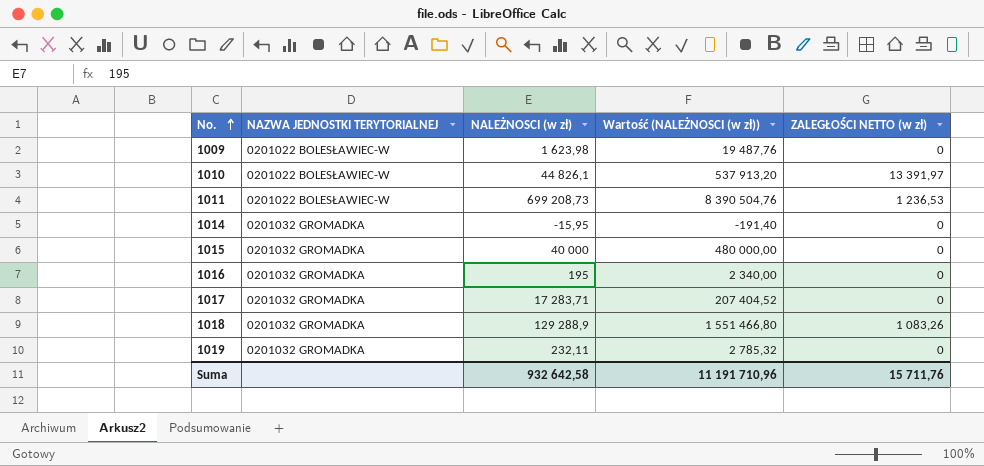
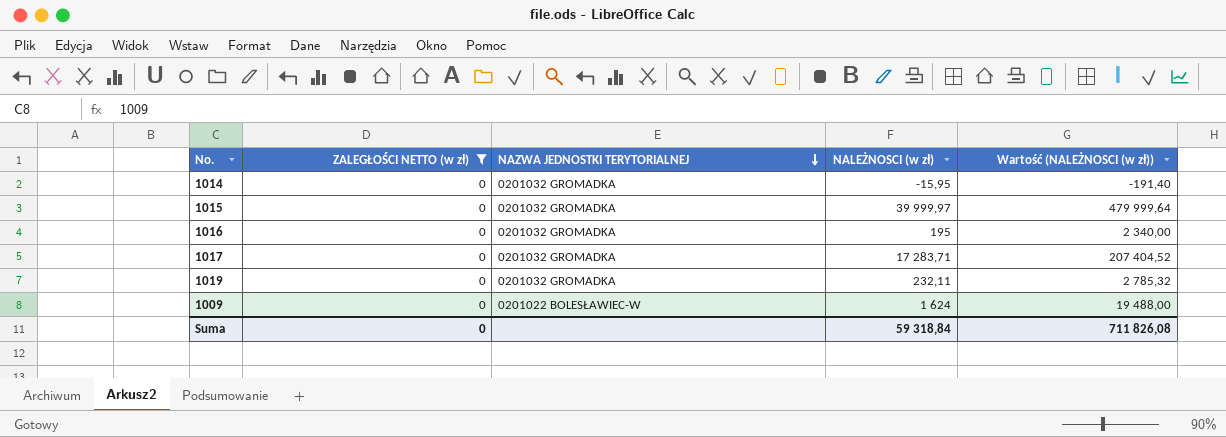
filter: none -> ZALEGŁOŚCI NETTO (w zł) = 0
row order: No. ascending -> NAZWA JEDNOSTKI TERYTORIALNEJ descending
column ZALEGŁOŚCI NETTO (w zł) | position: 5 -> 2
1015 | NALEŻNOSCI (w zł): 40 000 -> 39 999,97
1015 | Wartość (NALEŻNOSCI (w zł)): 480 000,00 -> 479 999,64
1009 | NALEŻNOSCI (w zł): 1 623,98 -> 1 624
1009 | Wartość (NALEŻNOSCI (w zł)): 19 487,76 -> 19 488,00
Suma | ZALEGŁOŚCI NETTO (w zł): 15 711,76 -> 0
Suma | NALEŻNOSCI (w zł): 932 642,58 -> 59 318,84
Suma | Wartość (NALEŻNOSCI (w zł)): 11 191 710,96 -> 711 826,08

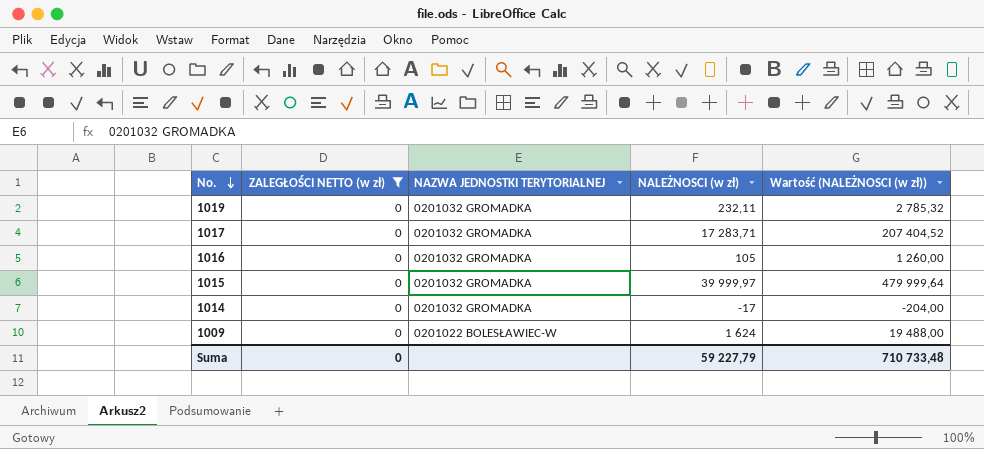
row order: NAZWA JEDNOSTKI TERYTORIALNEJ descending -> No. descending
1016 | NALEŻNOSCI (w zł): 195 -> 105
1016 | Wartość (NALEŻNOSCI (w zł)): 2 340,00 -> 1 260,00
1014 | NALEŻNOSCI (w zł): -15,95 -> -17
1014 | Wartość (NALEŻNOSCI (w zł)): -191,40 -> -204,00
Suma | NALEŻNOSCI (w zł): 59 318,84 -> 59 227,79
Suma | Wartość (NALEŻNOSCI (w zł)): 711 826,08 -> 710 733,48

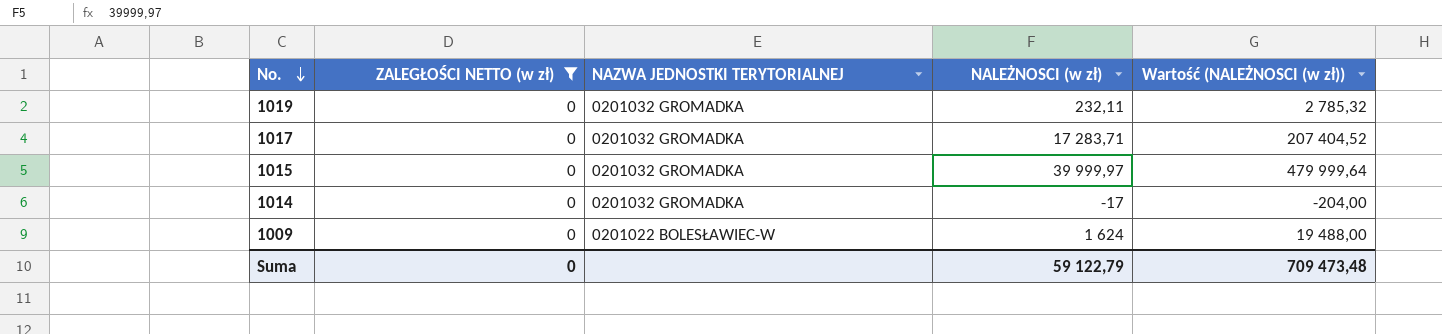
row 1016: 0 | 0201032 GROMADKA | 105 | 1 260,00 -> none
Suma | NALEŻNOSCI (w zł): 59 227,79 -> 59 122,79
Suma | Wartość (NALEŻNOSCI (w zł)): 710 733,48 -> 709 473,48

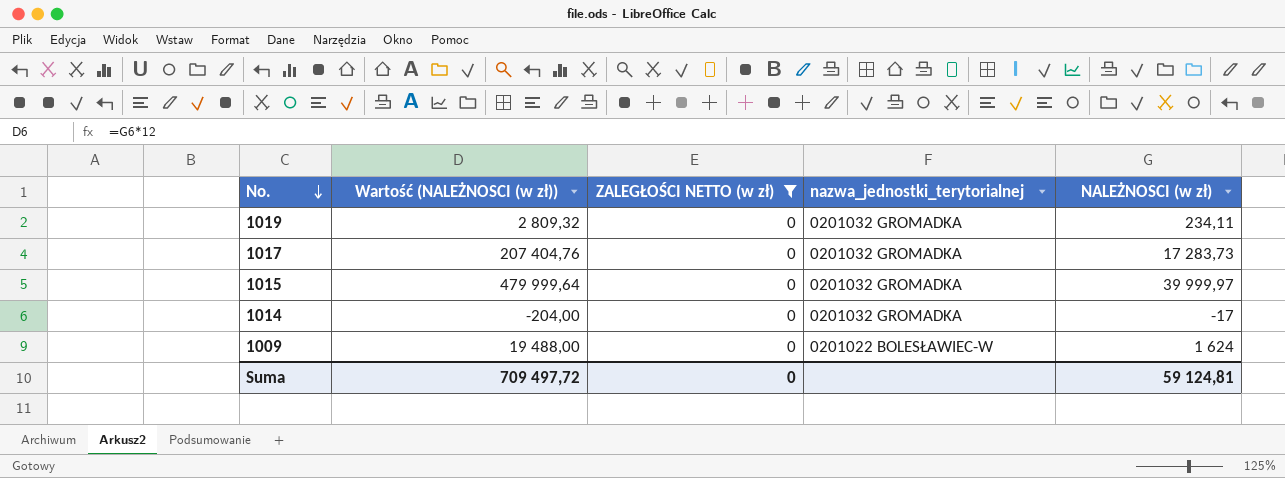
column Wartość (NALEŻNOSCI (w zł)) | position: 5 -> 2
column name: NAZWA JEDNOSTKI TERYTORIALNEJ -> nazwa_jednostki_terytorialnej
1019 | Wartość (NALEŻNOSCI (w zł)): 2 785,32 -> 2 809,32
1019 | NALEŻNOSCI (w zł): 232,11 -> 234,11
1017 | Wartość (NALEŻNOSCI (w zł)): 207 404,52 -> 207 404,76
1017 | NALEŻNOSCI (w zł): 17 283,71 -> 17 283,73
Suma | Wartość (NALEŻNOSCI (w zł)): 709 473,48 -> 709 497,72
Suma | NALEŻNOSCI (w zł): 59 122,79 -> 59 124,81

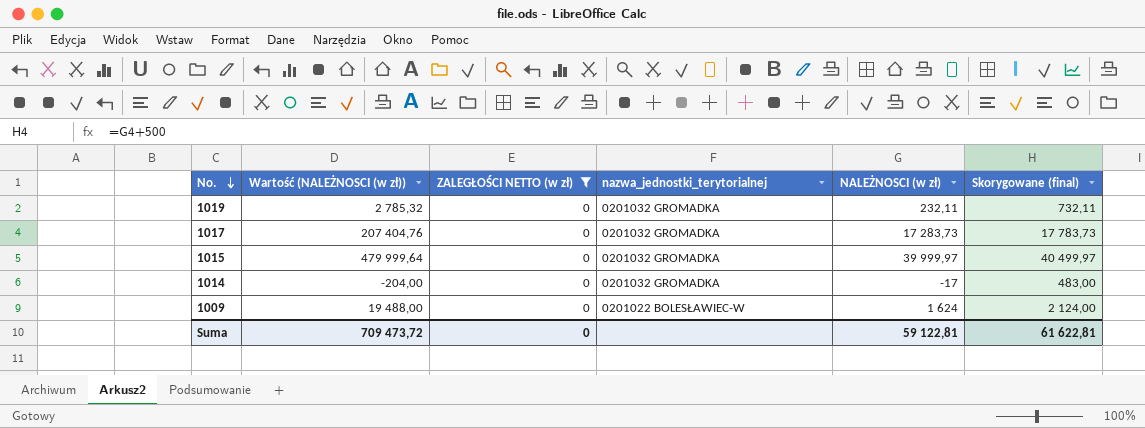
column Skorygowane (final) | formula: none -> [NALEŻNOSCI (w zł)] + 500
1019 | Wartość (NALEŻNOSCI (w zł)): 2 809,32 -> 2 785,32
1019 | NALEŻNOSCI (w zł): 234,11 -> 232,11
Suma | Wartość (NALEŻNOSCI (w zł)): 709 497,72 -> 709 473,72
Suma | NALEŻNOSCI (w zł): 59 124,81 -> 59 122,81

